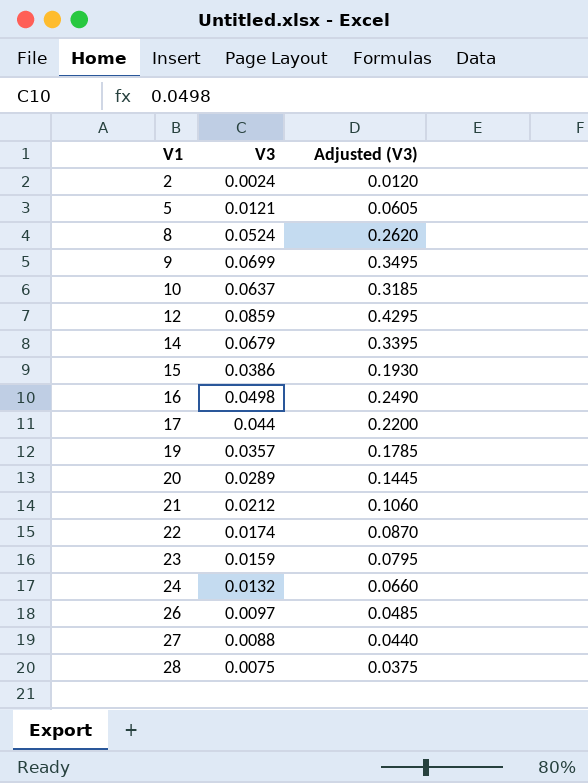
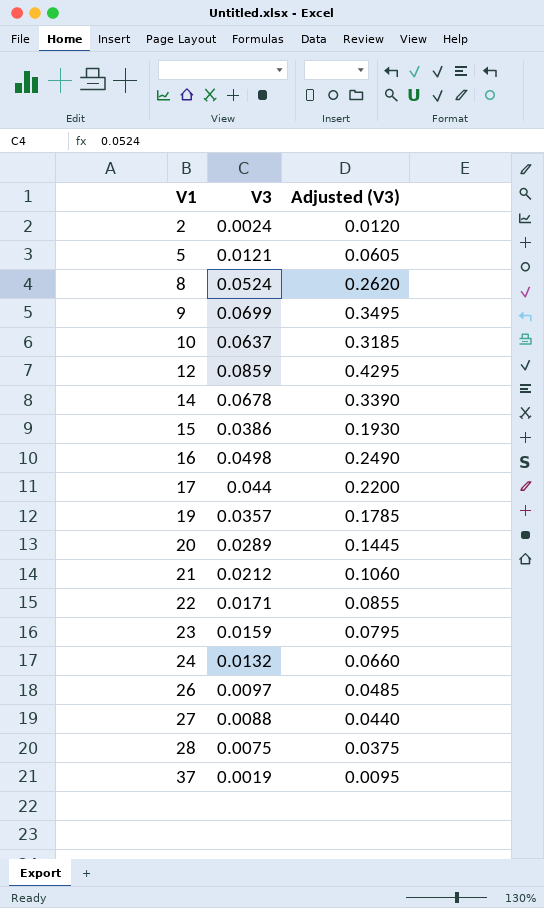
14 | V3: 0.0679 -> 0.0678
14 | Adjusted (V3): 0.3395 -> 0.3390
22 | V3: 0.0174 -> 0.0171
22 | Adjusted (V3): 0.0870 -> 0.0855
row 37: none -> 0.0019 | 0.0095

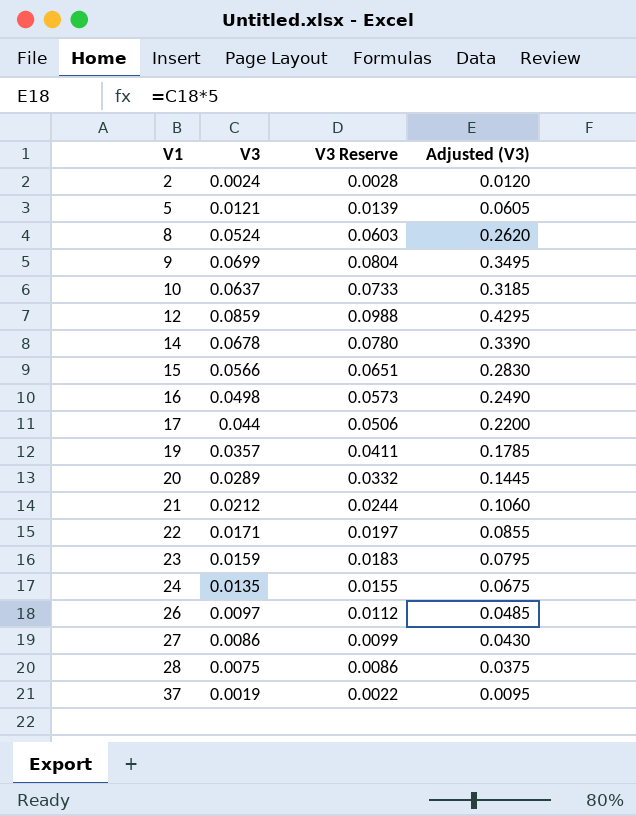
column V3 Reserve | formula: none -> [V3] * 1.15
15 | V3: 0.0386 -> 0.0566
15 | Adjusted (V3): 0.1930 -> 0.2830
24 | V3: 0.0132 -> 0.0135
24 | Adjusted (V3): 0.0660 -> 0.0675
27 | V3: 0.0088 -> 0.0086
27 | Adjusted (V3): 0.0440 -> 0.0430

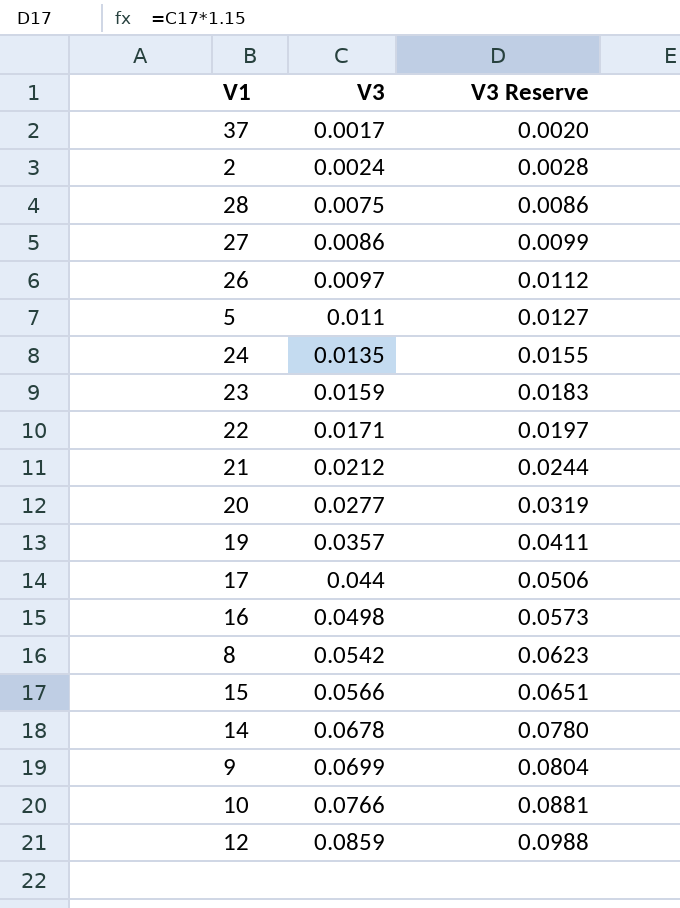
row order: V1 ascending -> V3 ascending
column Adjusted (V3) | formula: [V3] * 5 -> none
37 | V3: 0.0019 -> 0.0017
37 | V3 Reserve: 0.0022 -> 0.0020
5 | V3: 0.0121 -> 0.011
5 | V3 Reserve: 0.0139 -> 0.0127
20 | V3: 0.0289 -> 0.0277
20 | V3 Reserve: 0.0332 -> 0.0319
8 | V3: 0.0524 -> 0.0542
8 | V3 Reserve: 0.0603 -> 0.0623
10 | V3: 0.0637 -> 0.0766
10 | V3 Reserve: 0.0733 -> 0.0881

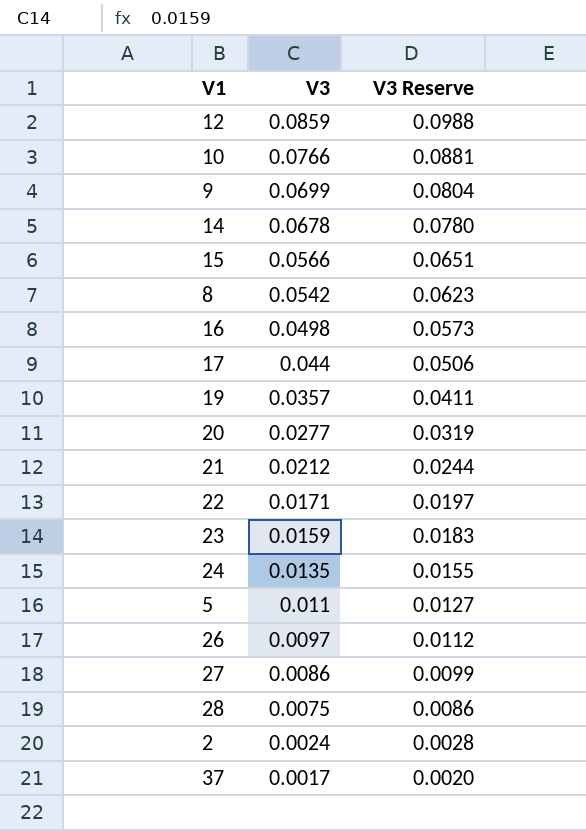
row order: V3 ascending -> V3 descending

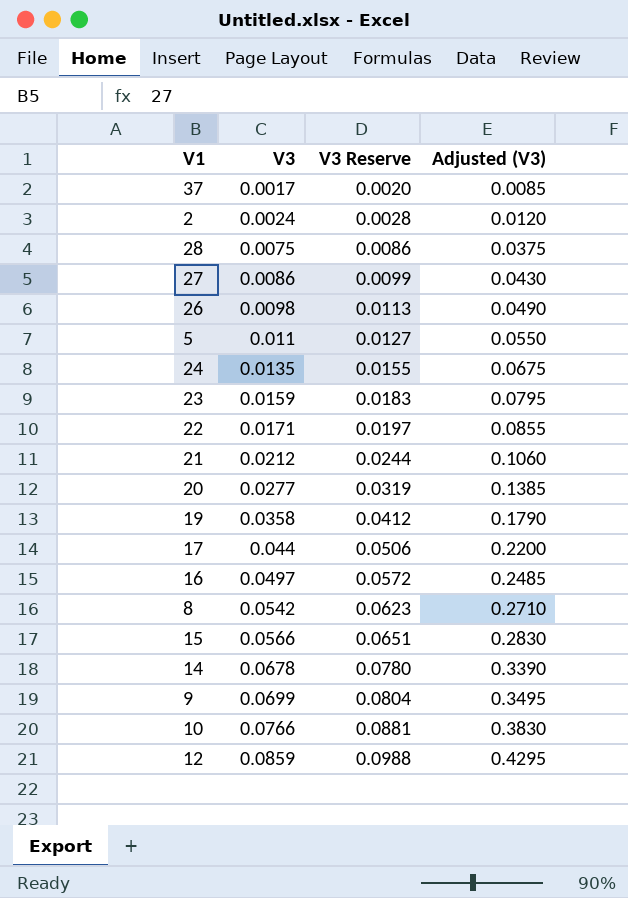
row order: V3 descending -> V3 ascending
column Adjusted (V3) | formula: none -> [V3] * 5
26 | V3: 0.0097 -> 0.0098
26 | V3 Reserve: 0.0112 -> 0.0113
19 | V3: 0.0357 -> 0.0358
19 | V3 Reserve: 0.0411 -> 0.0412
16 | V3: 0.0498 -> 0.0497
16 | V3 Reserve: 0.0573 -> 0.0572

